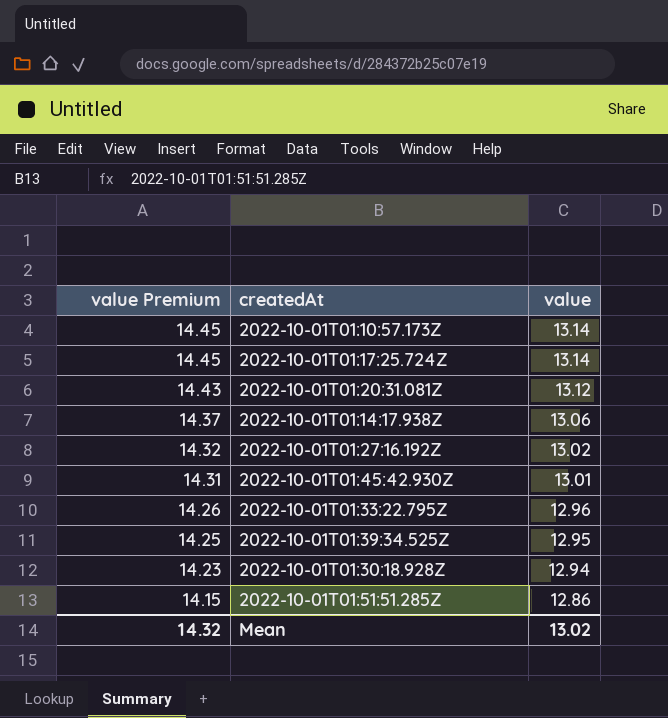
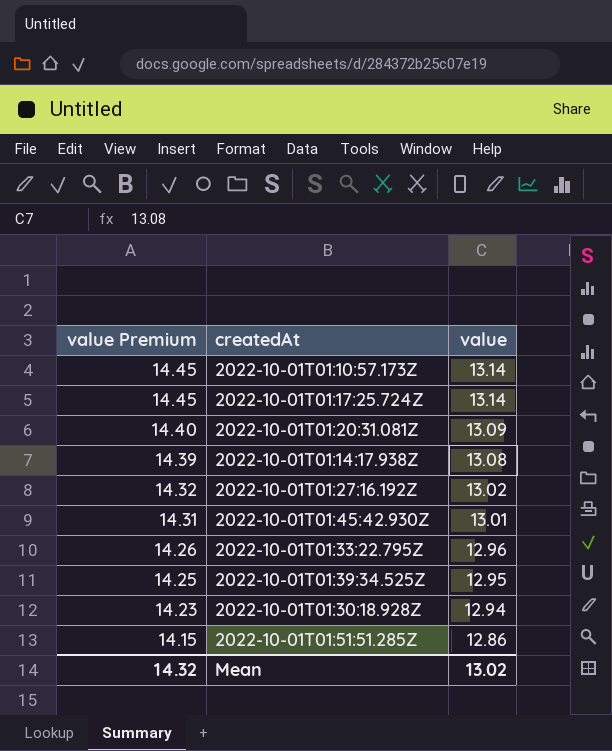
2022-10-01T01:20:31.081Z | value Premium: 14.43 -> 14.40
2022-10-01T01:20:31.081Z | value: 13.12 -> 13.09
2022-10-01T01:14:17.938Z | value Premium: 14.37 -> 14.39
2022-10-01T01:14:17.938Z | value: 13.06 -> 13.08

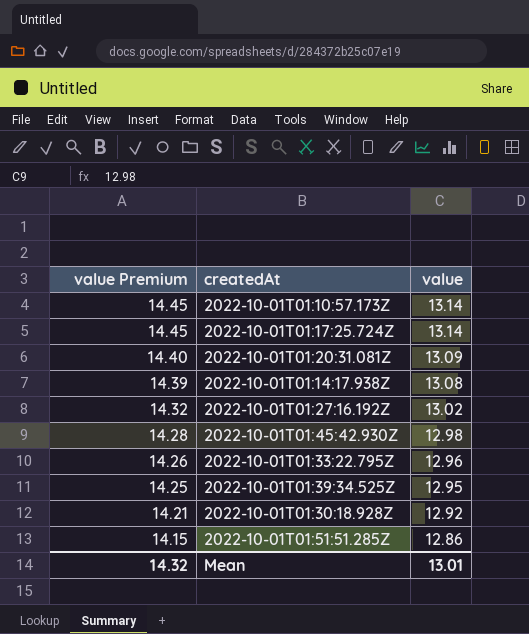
2022-10-01T01:45:42.930Z | value Premium: 14.31 -> 14.28
2022-10-01T01:45:42.930Z | value: 13.01 -> 12.98
2022-10-01T01:30:18.928Z | value Premium: 14.23 -> 14.21
2022-10-01T01:30:18.928Z | value: 12.94 -> 12.92
Mean | value: 13.02 -> 13.01

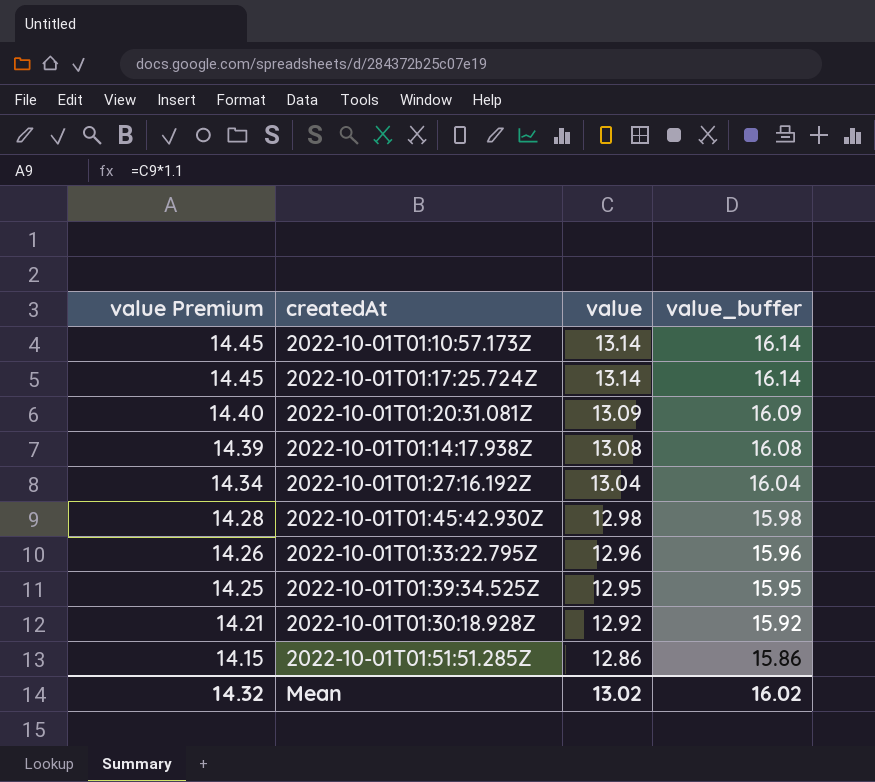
column value_buffer | formula: none -> [value] + 3
2022-10-01T01:27:16.192Z | value Premium: 14.32 -> 14.34
2022-10-01T01:27:16.192Z | value: 13.02 -> 13.04
Mean | value: 13.01 -> 13.02

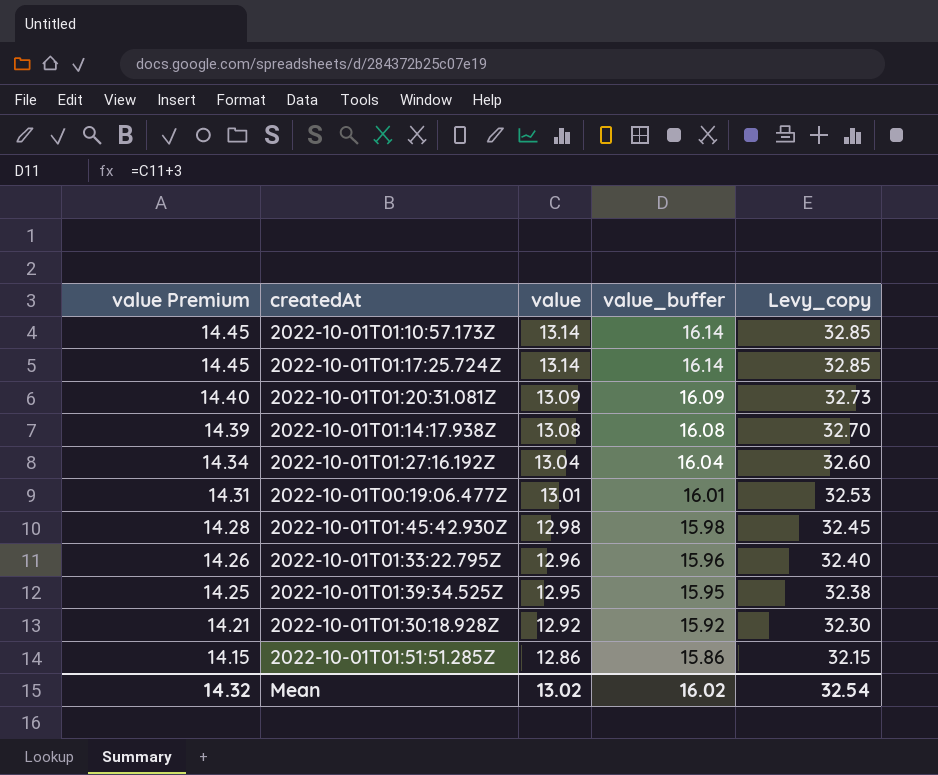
column Levy_copy | formula: none -> [value] * 2.5
row 2022-10-01T00:19:06.477Z: none -> 14.31 | 13.01 | 16.01 | 32.53

